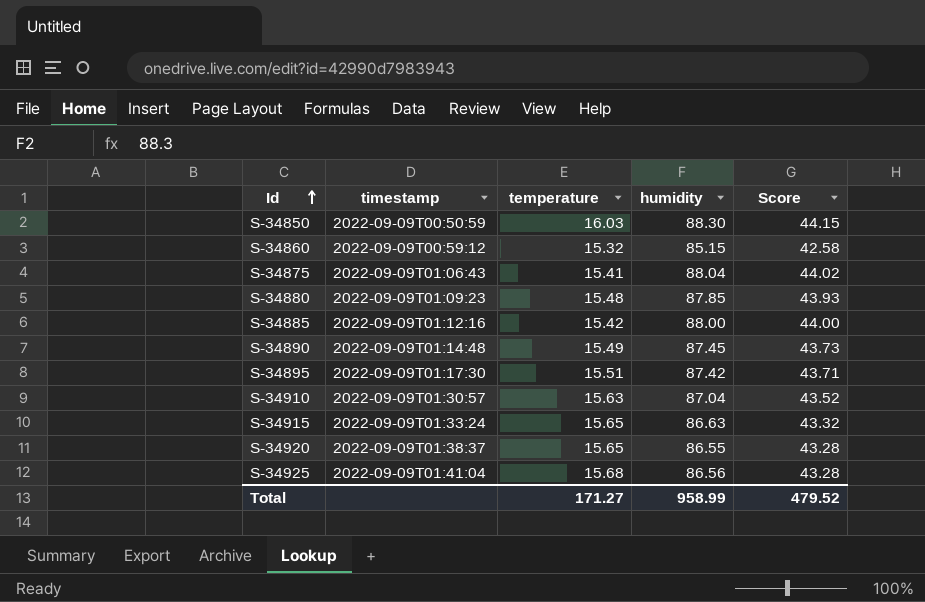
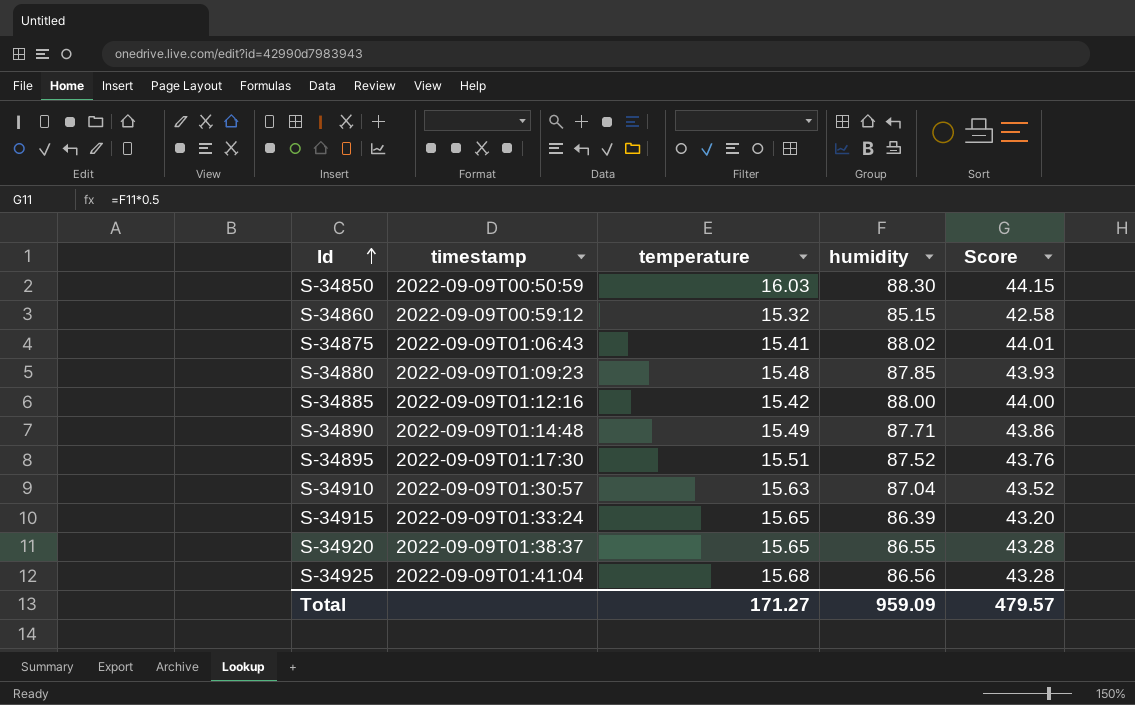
S-34875 | humidity: 88.04 -> 88.02
S-34875 | Score: 44.02 -> 44.01
S-34890 | humidity: 87.45 -> 87.71
S-34890 | Score: 43.73 -> 43.86
S-34895 | humidity: 87.42 -> 87.52
S-34895 | Score: 43.71 -> 43.76
S-34915 | humidity: 86.63 -> 86.39
S-34915 | Score: 43.32 -> 43.20
Total | humidity: 958.99 -> 959.09
Total | Score: 479.52 -> 479.57

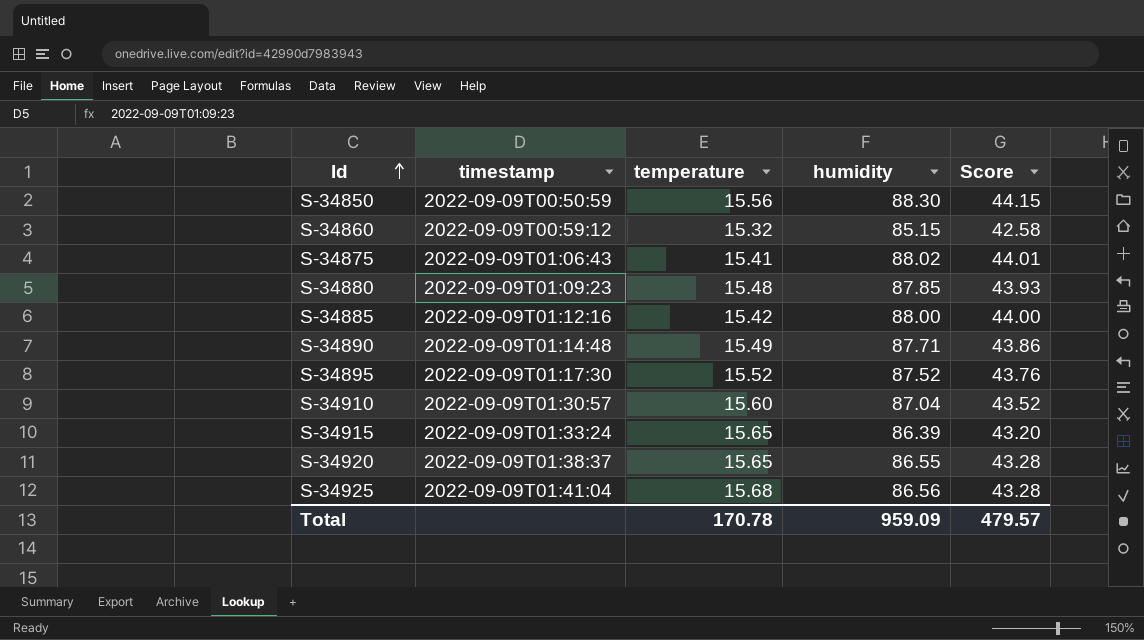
S-34850 | temperature: 16.03 -> 15.56
S-34895 | temperature: 15.51 -> 15.52
S-34910 | temperature: 15.63 -> 15.60
Total | temperature: 171.27 -> 170.78

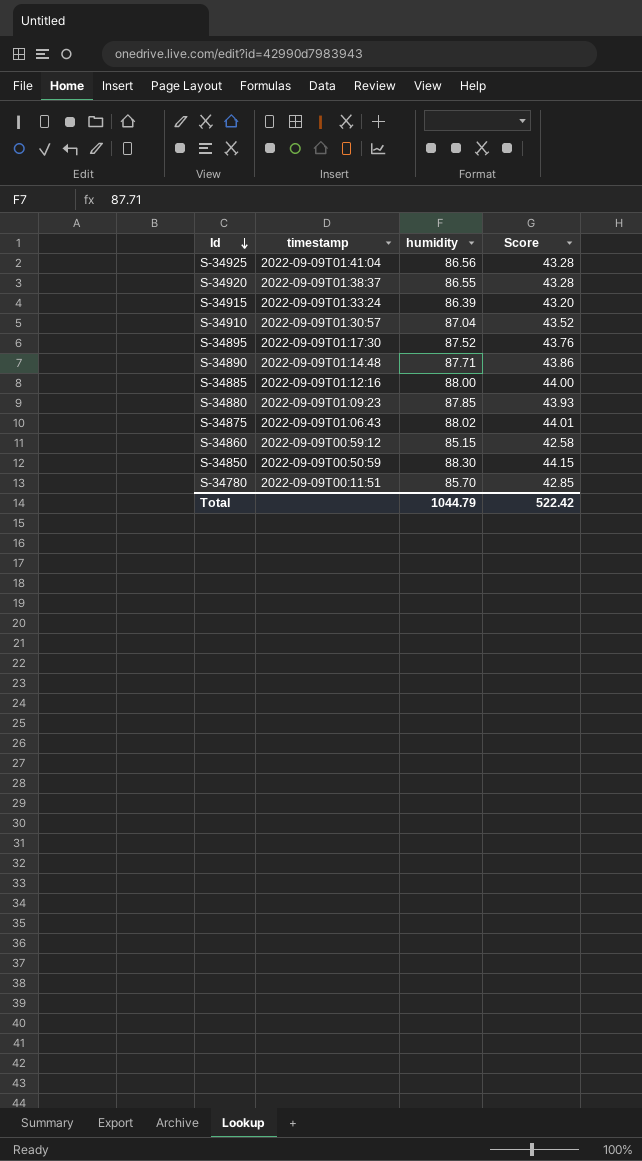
row order: Id ascending -> Id descending
column temperature | position: 3 -> none
row S-34780: none -> 2022-09-09T00:11:51 | 85.70 | 42.85
Total | humidity: 959.09 -> 1044.79
Total | Score: 479.57 -> 522.42

